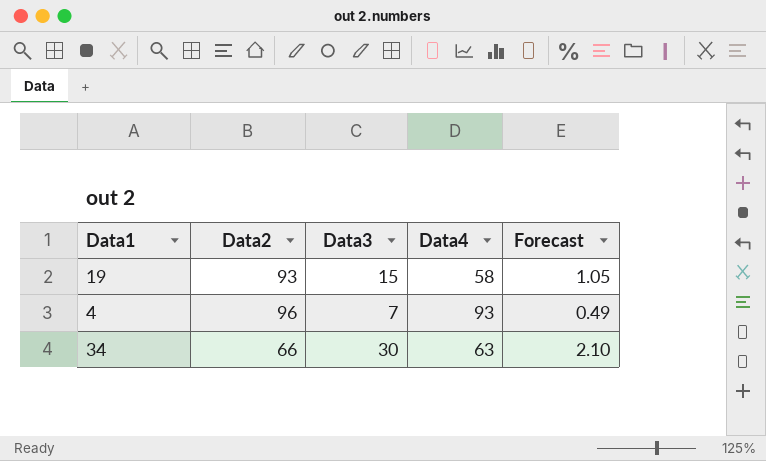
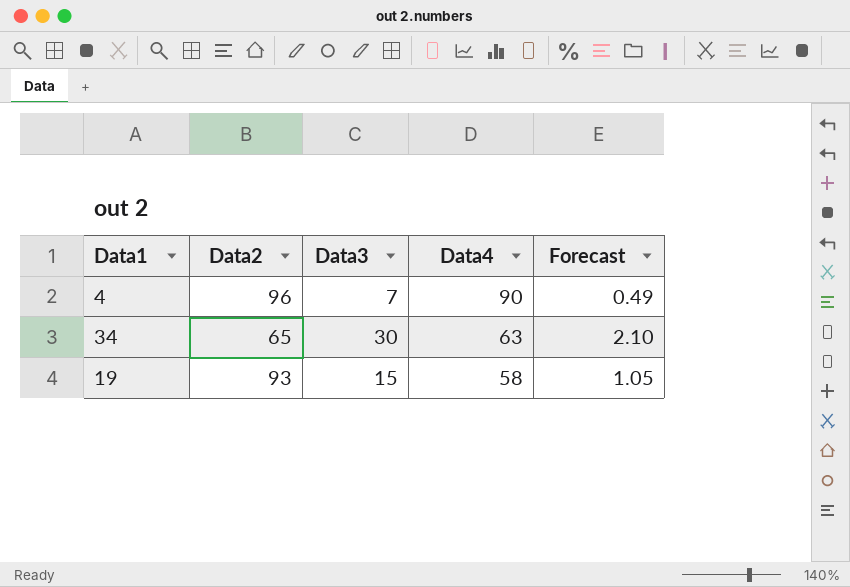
row order: none -> Data4 descending
4 | Data4: 93 -> 90
34 | Data2: 66 -> 65

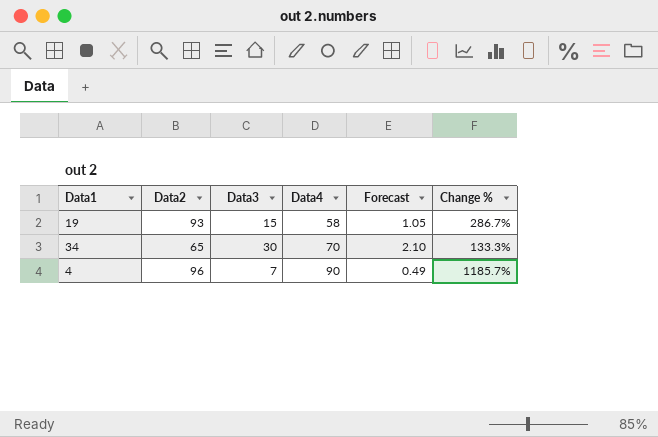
row order: Data4 descending -> Data4 ascending
column Change % | formula: none -> ([Data4] - [Data3]) / [Data3]
34 | Data4: 63 -> 70

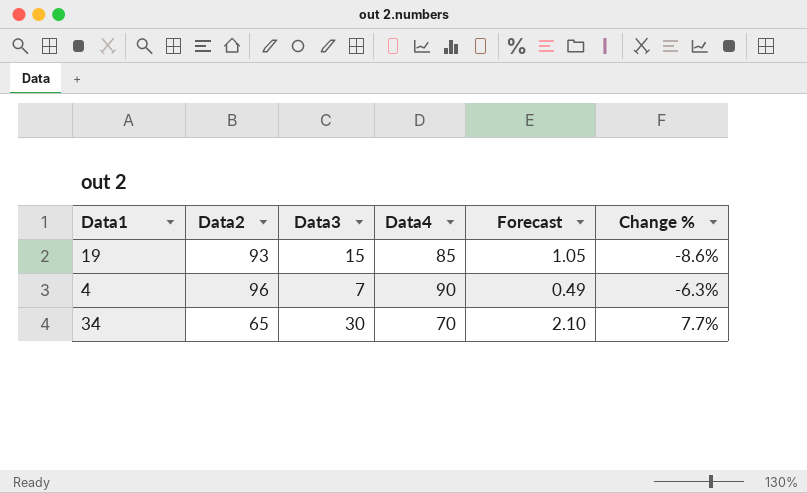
row order: Data4 ascending -> Change % ascending
column Change % | formula: ([Data4] - [Data3]) / [Data3] -> ([Data4] - [Data2]) / [Data2]
19 | Data4: 58 -> 85

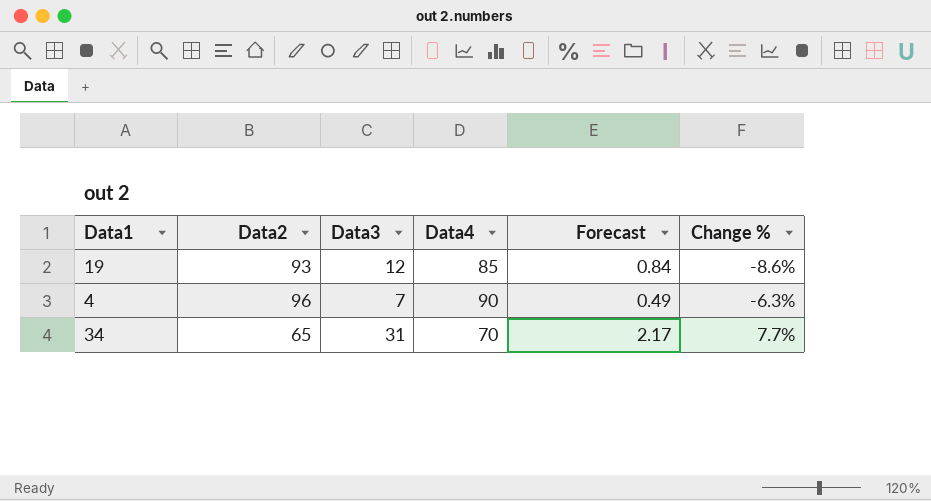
19 | Data3: 15 -> 12
19 | Forecast: 1.05 -> 0.84
34 | Data3: 30 -> 31
34 | Forecast: 2.10 -> 2.17

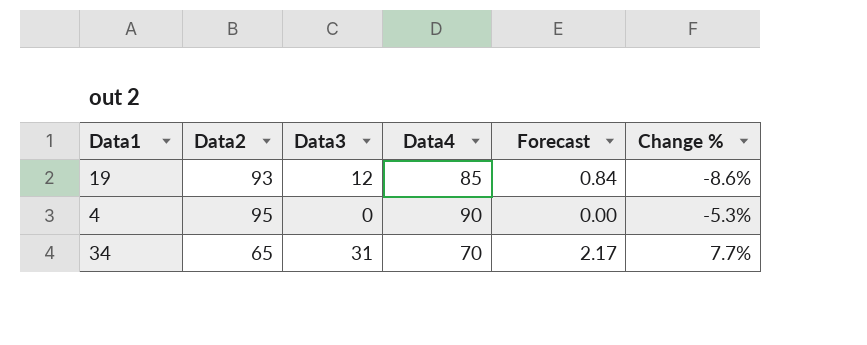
4 | Data2: 96 -> 95
4 | Data3: 7 -> 0
4 | Forecast: 0.49 -> 0.00
4 | Change %: -6.3% -> -5.3%

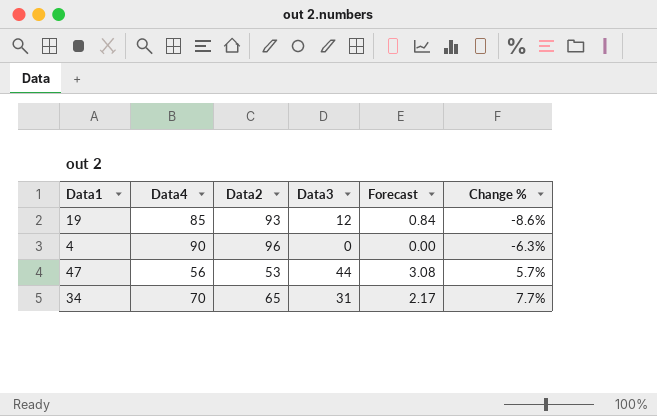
column Data4 | position: 4 -> 2
4 | Data2: 95 -> 96
4 | Change %: -5.3% -> -6.3%
row 47: none -> 56 | 53 | 44 | 3.08 | 5.7%

